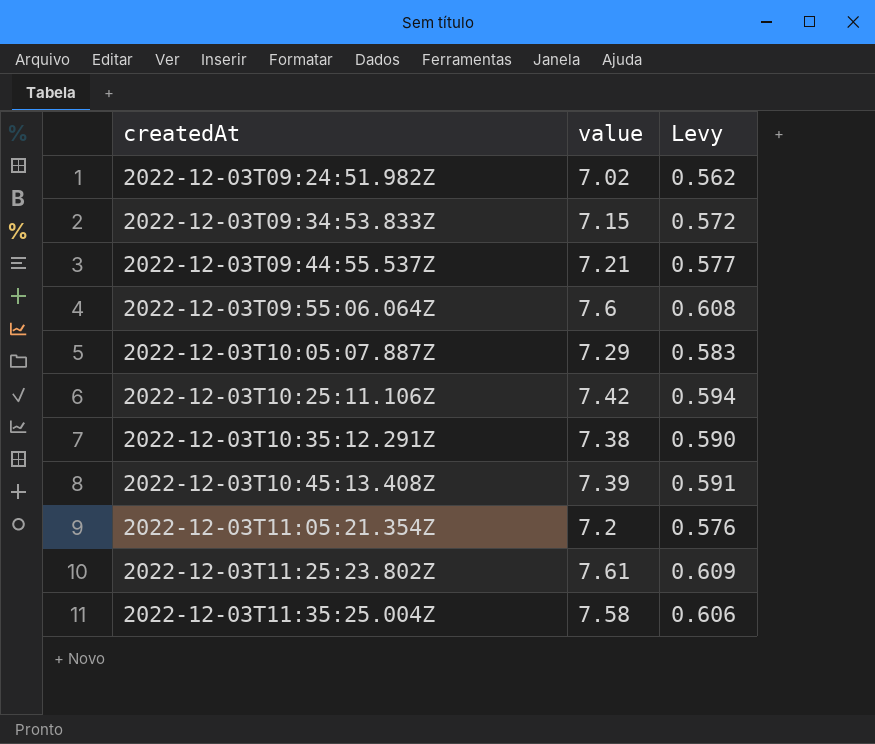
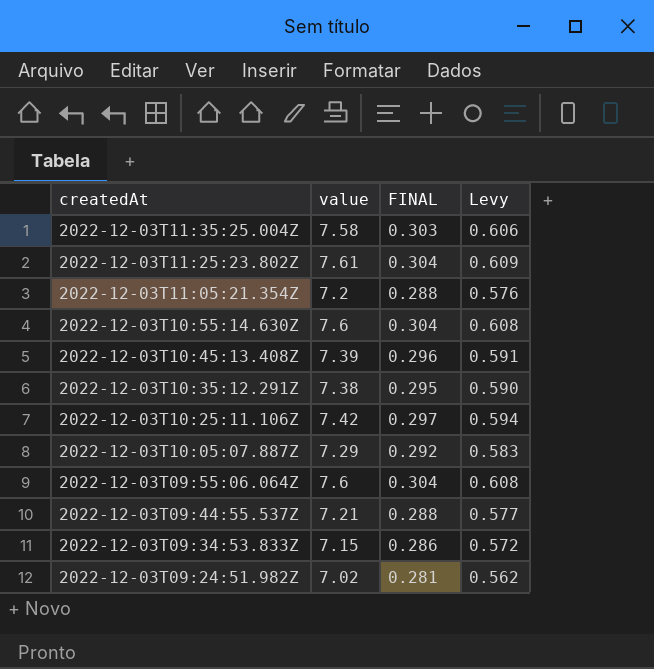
row order: createdAt ascending -> createdAt descending
column FINAL | formula: none -> [value] * 0.04
row 2022-12-03T10:55:14.630Z: none -> 7.6 | 0.304 | 0.608

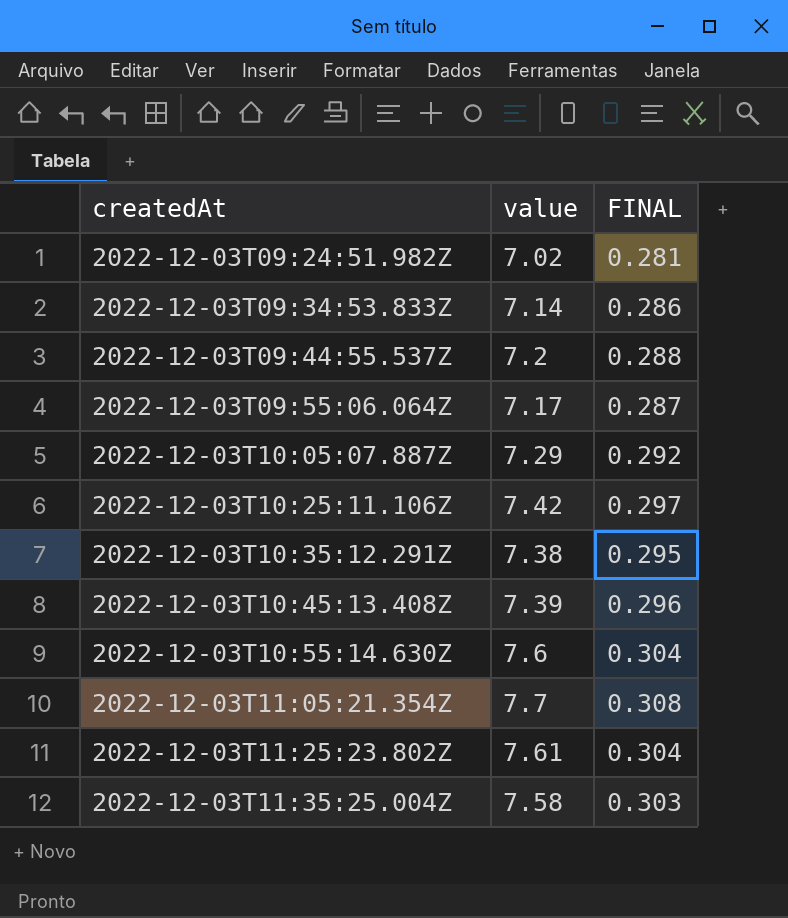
row order: createdAt descending -> createdAt ascending
column Levy | formula: [value] * 0.08 -> none
2022-12-03T09:34:53.833Z | value: 7.15 -> 7.14
2022-12-03T09:44:55.537Z | value: 7.21 -> 7.2
2022-12-03T09:55:06.064Z | value: 7.6 -> 7.17
2022-12-03T09:55:06.064Z | FINAL: 0.304 -> 0.287
2022-12-03T11:05:21.354Z | value: 7.2 -> 7.7
2022-12-03T11:05:21.354Z | FINAL: 0.288 -> 0.308

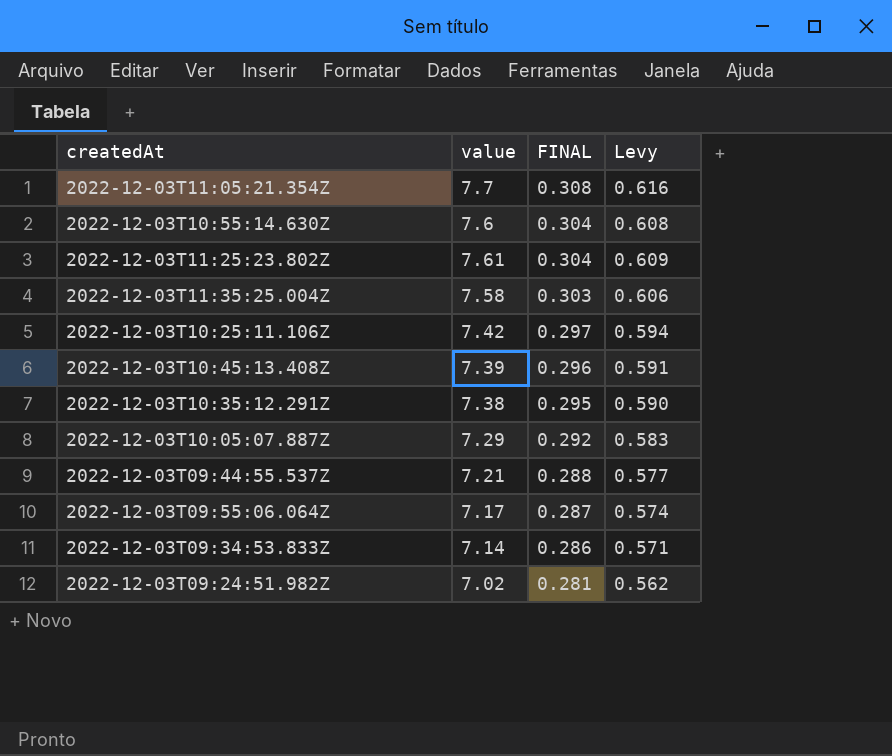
row order: createdAt ascending -> FINAL descending
column Levy | formula: none -> [value] * 0.08
2022-12-03T09:44:55.537Z | value: 7.2 -> 7.21

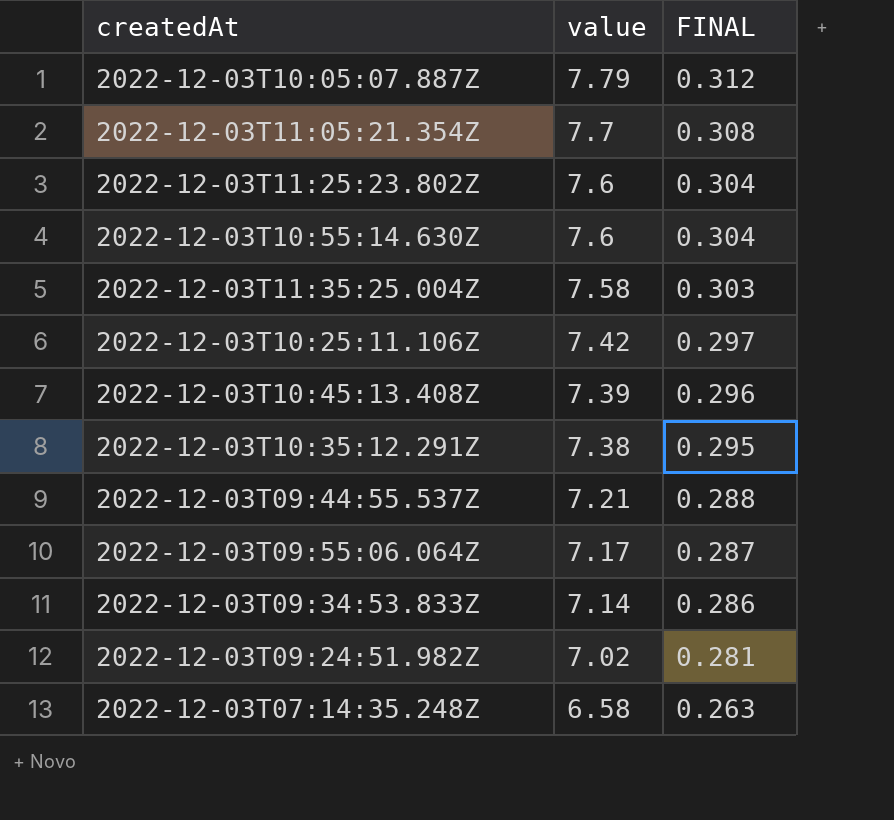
row order: FINAL descending -> value descending
column Levy | formula: [value] * 0.08 -> none
2022-12-03T10:05:07.887Z | value: 7.29 -> 7.79
2022-12-03T10:05:07.887Z | FINAL: 0.292 -> 0.312
2022-12-03T11:25:23.802Z | value: 7.61 -> 7.6
row 2022-12-03T07:14:35.248Z: none -> 6.58 | 0.263

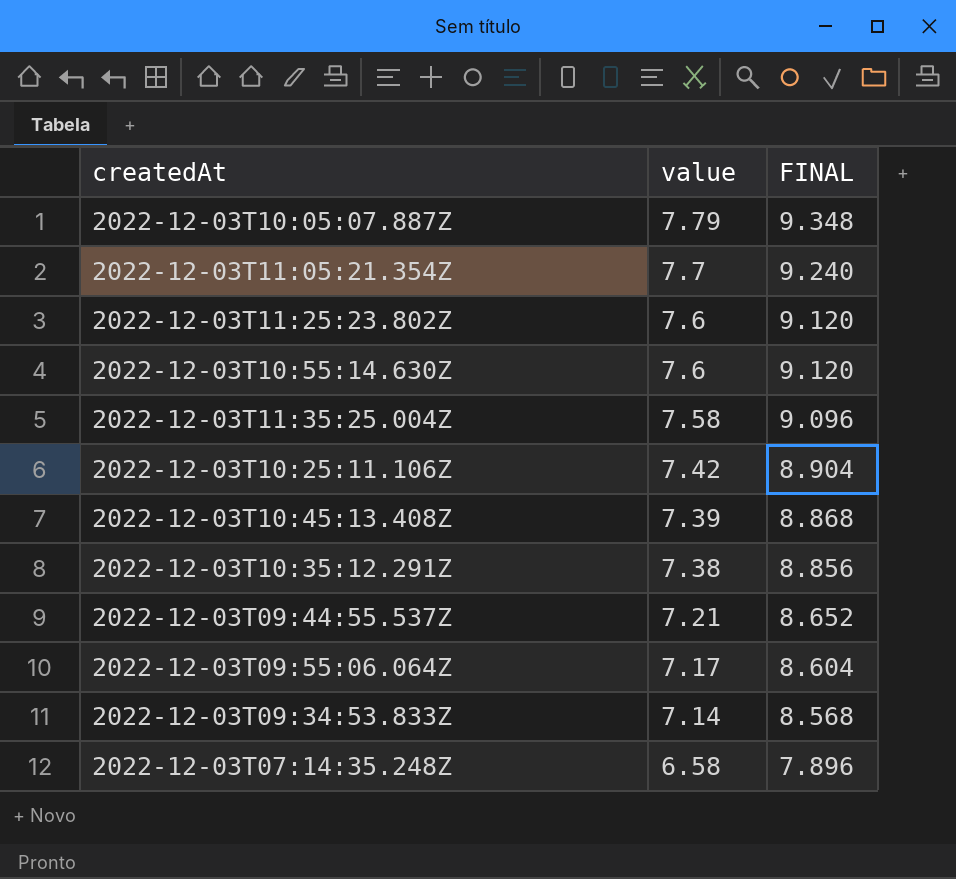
column FINAL | formula: [value] * 0.04 -> [value] * 1.2
row 2022-12-03T09:24:51.982Z: 7.02 | 0.281 -> none

